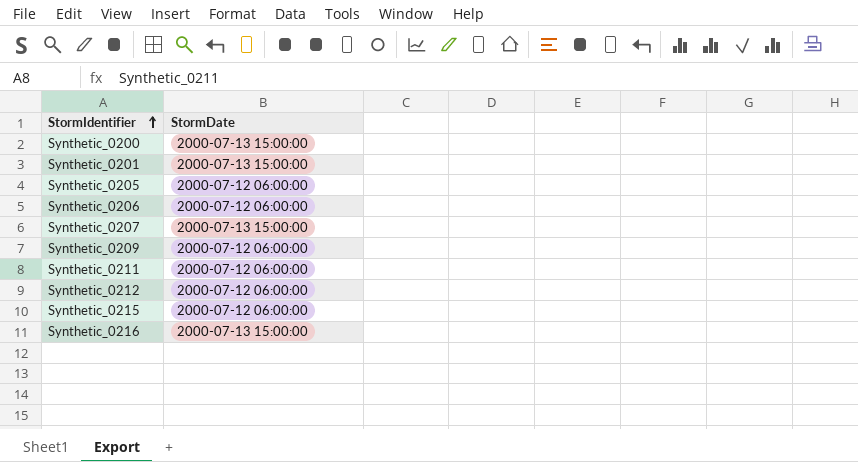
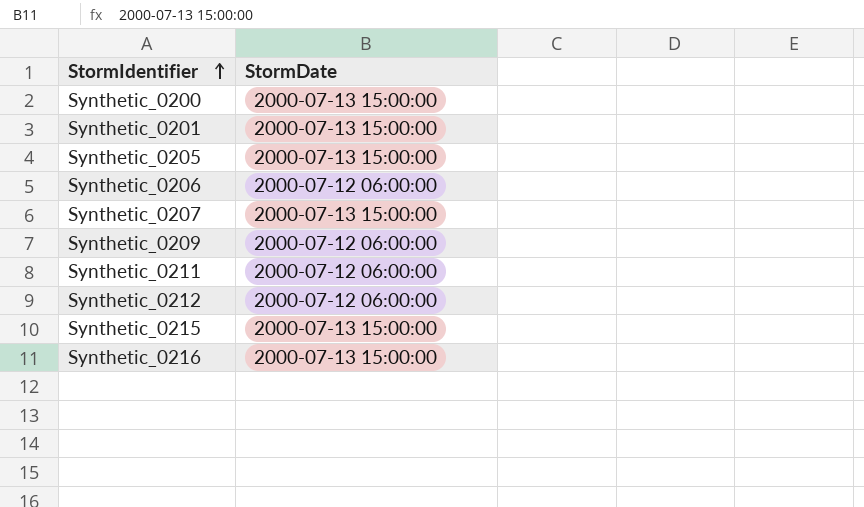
Synthetic_0205 | StormDate: 2000-07-12 06:00:00 -> 2000-07-13 15:00:00
Synthetic_0215 | StormDate: 2000-07-12 06:00:00 -> 2000-07-13 15:00:00

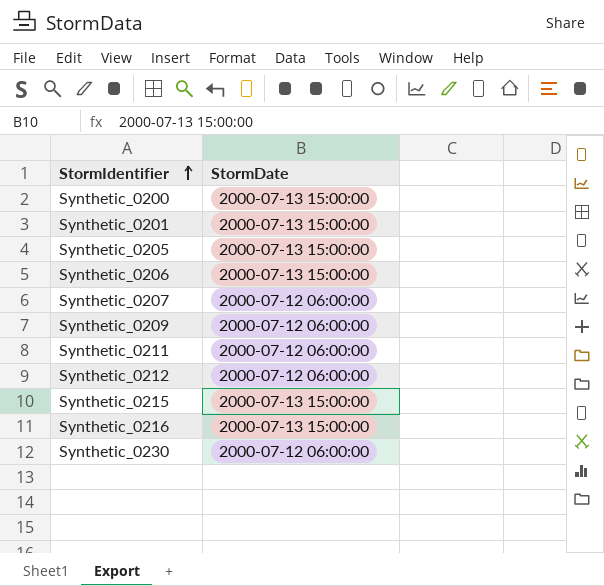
Synthetic_0206 | StormDate: 2000-07-12 06:00:00 -> 2000-07-13 15:00:00
Synthetic_0207 | StormDate: 2000-07-13 15:00:00 -> 2000-07-12 06:00:00
row Synthetic_0230: none -> 2000-07-12 06:00:00

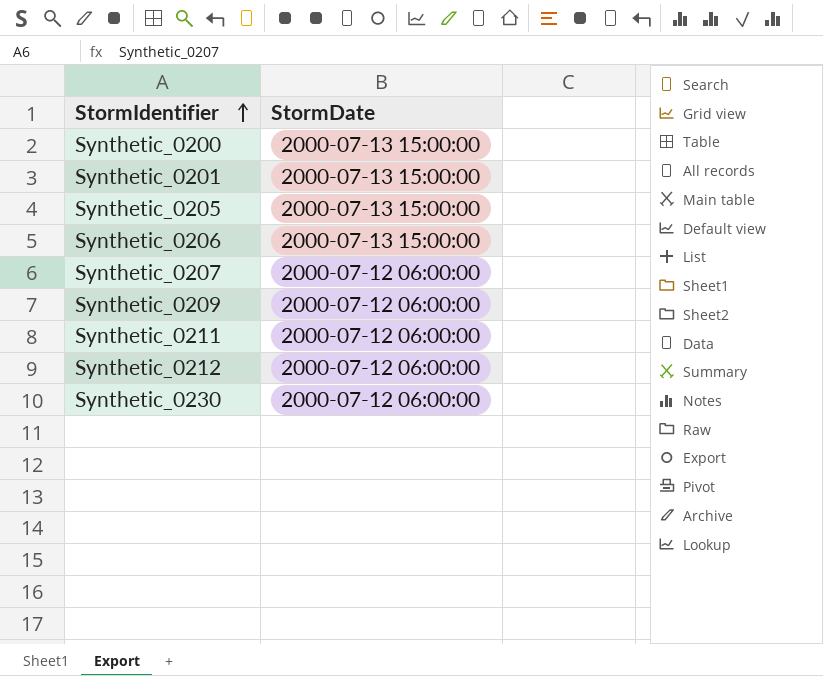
row Synthetic_0215: 2000-07-13 15:00:00 -> none
row Synthetic_0216: 2000-07-13 15:00:00 -> none

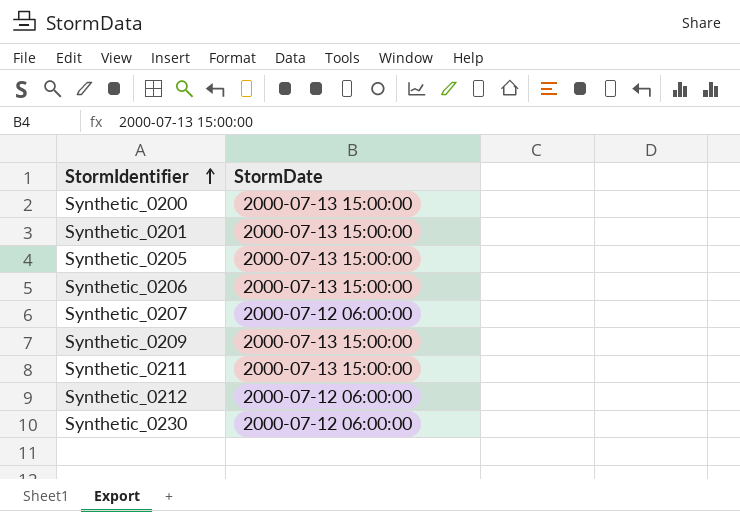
Synthetic_0209 | StormDate: 2000-07-12 06:00:00 -> 2000-07-13 15:00:00
Synthetic_0211 | StormDate: 2000-07-12 06:00:00 -> 2000-07-13 15:00:00

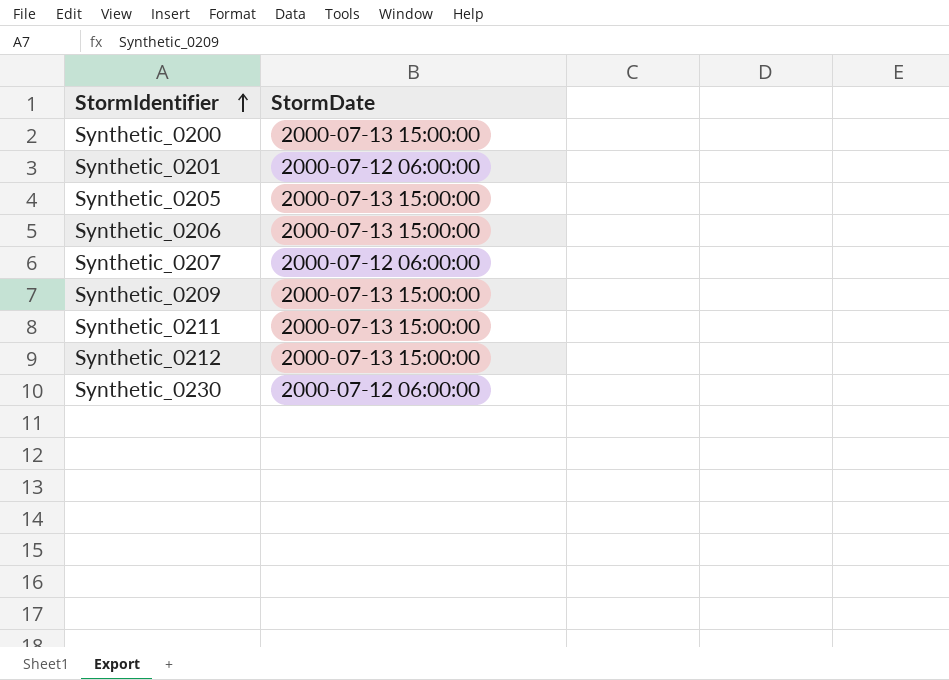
Synthetic_0201 | StormDate: 2000-07-13 15:00:00 -> 2000-07-12 06:00:00
Synthetic_0212 | StormDate: 2000-07-12 06:00:00 -> 2000-07-13 15:00:00

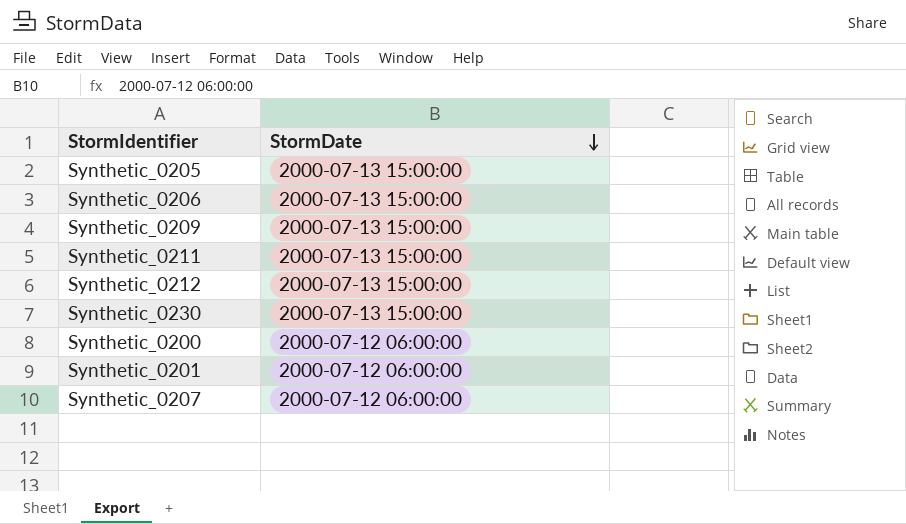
row order: StormIdentifier ascending -> StormDate descending
Synthetic_0230 | StormDate: 2000-07-12 06:00:00 -> 2000-07-13 15:00:00
Synthetic_0200 | StormDate: 2000-07-13 15:00:00 -> 2000-07-12 06:00:00

